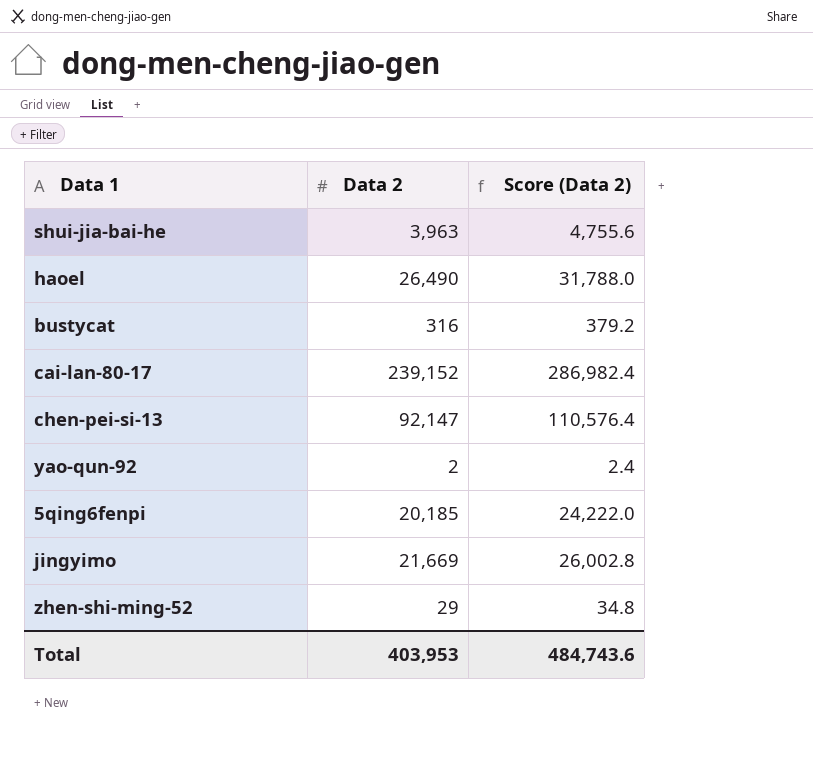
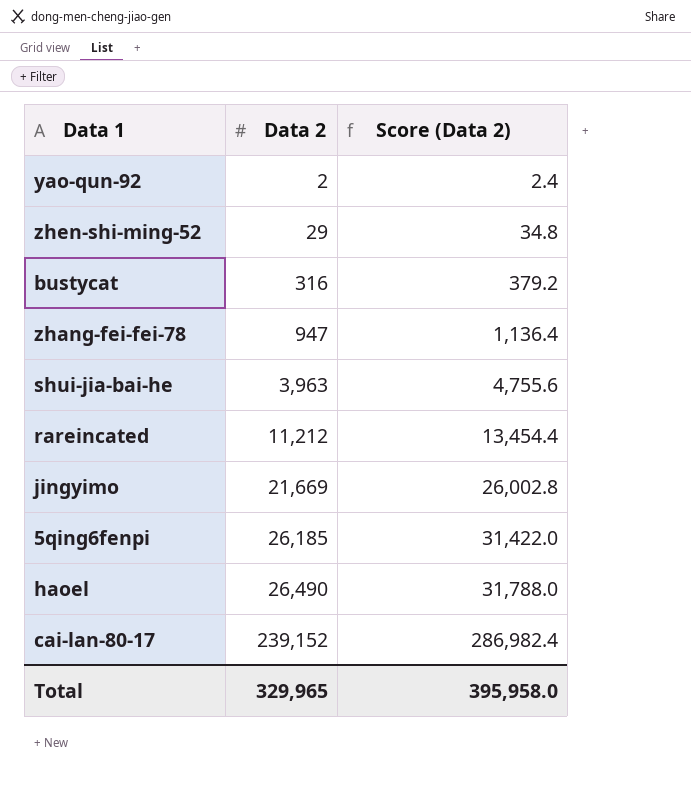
row order: none -> Data 2 ascending
row chen-pei-si-13: 92,147 | 110,576.4 -> none
row zhang-fei-fei-78: none -> 947 | 1,136.4
row rareincated: none -> 11,212 | 13,454.4
5qing6fenpi | Data 2: 20,185 -> 26,185
5qing6fenpi | Score (Data 2): 24,222.0 -> 31,422.0
Total | Data 2: 403,953 -> 329,965
Total | Score (Data 2): 484,743.6 -> 395,958.0

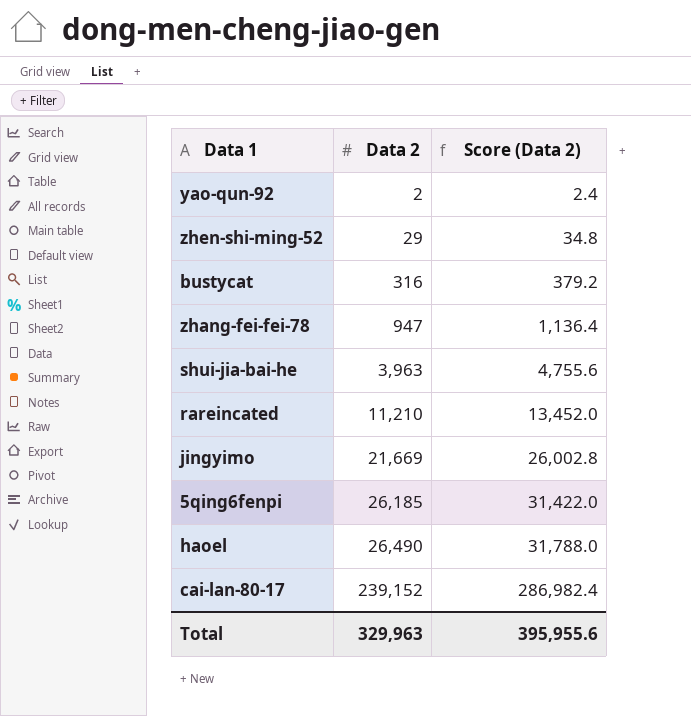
rareincated | Data 2: 11,212 -> 11,210
rareincated | Score (Data 2): 13,454.4 -> 13,452.0
Total | Data 2: 329,965 -> 329,963
Total | Score (Data 2): 395,958.0 -> 395,955.6

